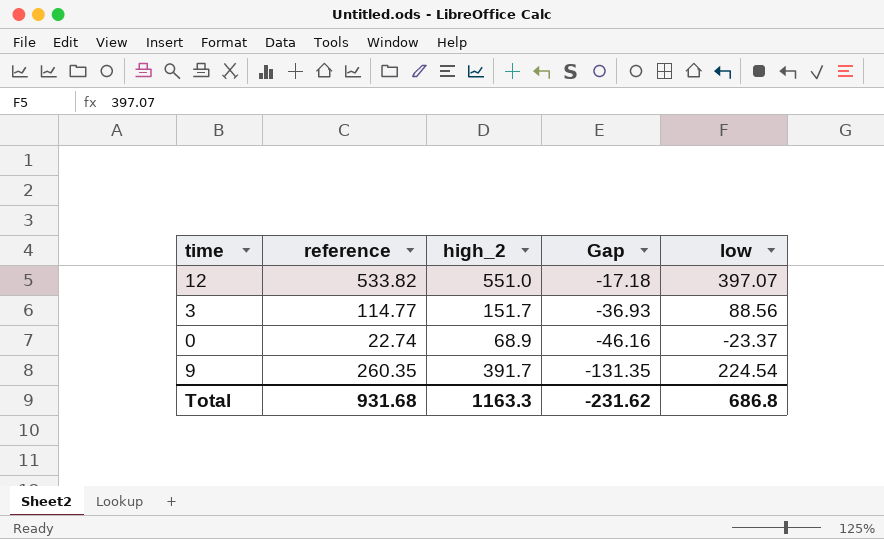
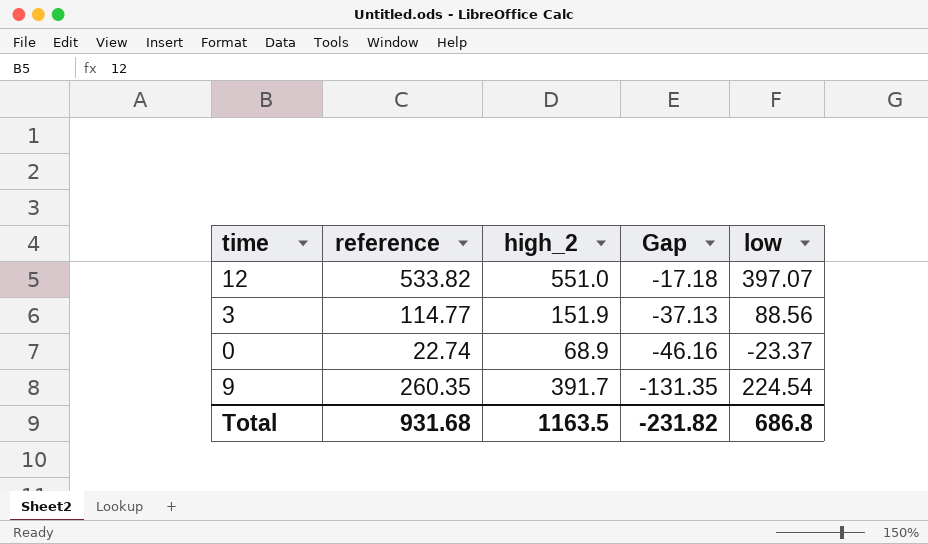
3 | high_2: 151.7 -> 151.9
3 | Gap: -36.93 -> -37.13
Total | high_2: 1163.3 -> 1163.5
Total | Gap: -231.62 -> -231.82

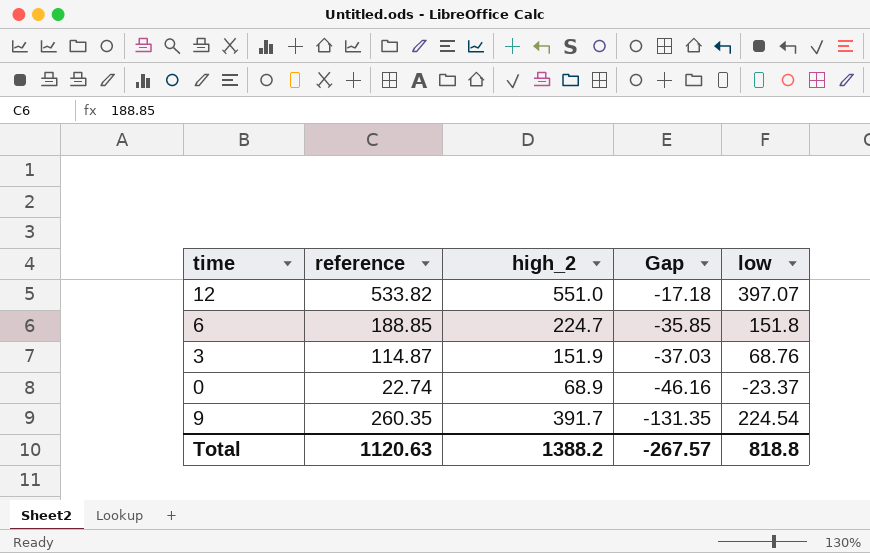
row 6: none -> 188.85 | 224.7 | -35.85 | 151.8
3 | reference: 114.77 -> 114.87
3 | Gap: -37.13 -> -37.03
3 | low: 88.56 -> 68.76
Total | reference: 931.68 -> 1120.63
Total | high_2: 1163.5 -> 1388.2
Total | Gap: -231.82 -> -267.57
Total | low: 686.8 -> 818.8

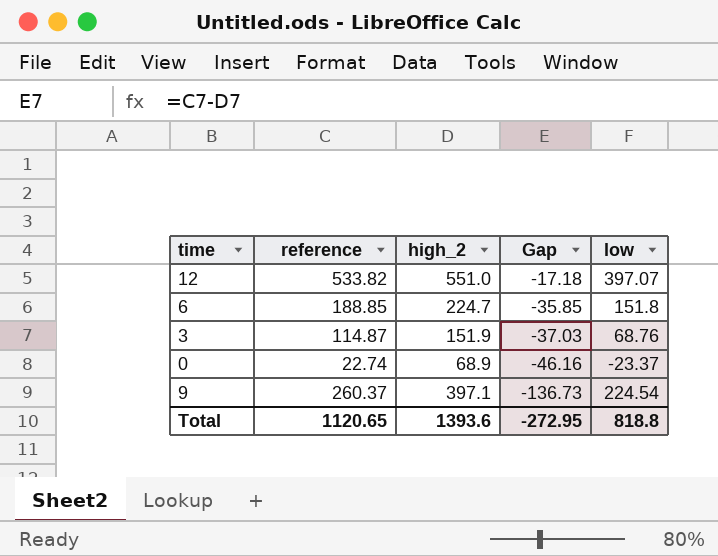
9 | reference: 260.35 -> 260.37
9 | high_2: 391.7 -> 397.1
9 | Gap: -131.35 -> -136.73
Total | reference: 1120.63 -> 1120.65
Total | high_2: 1388.2 -> 1393.6
Total | Gap: -267.57 -> -272.95

